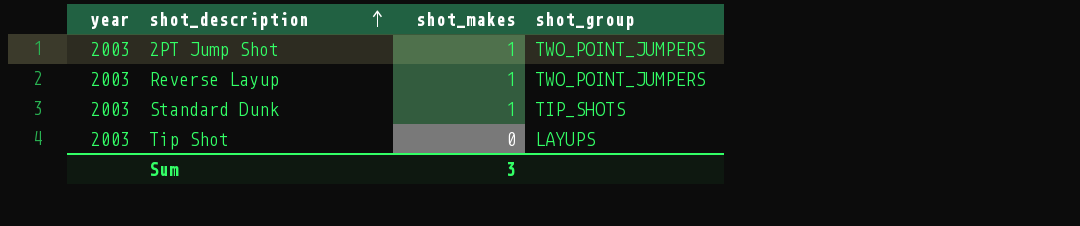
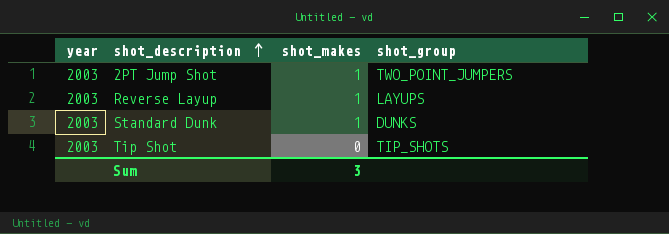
Reverse Layup | shot_group: TWO_POINT_JUMPERS -> LAYUPS
Standard Dunk | shot_group: TIP_SHOTS -> DUNKS
Tip Shot | shot_group: LAYUPS -> TIP_SHOTS

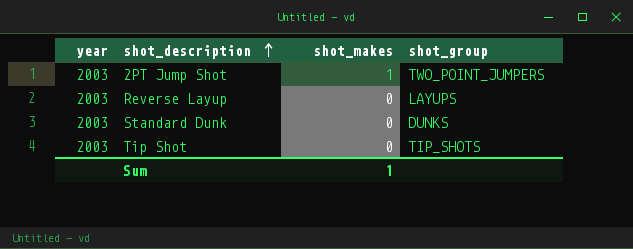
Reverse Layup | shot_makes: 1 -> 0
Standard Dunk | shot_makes: 1 -> 0
Sum | shot_makes: 3 -> 1

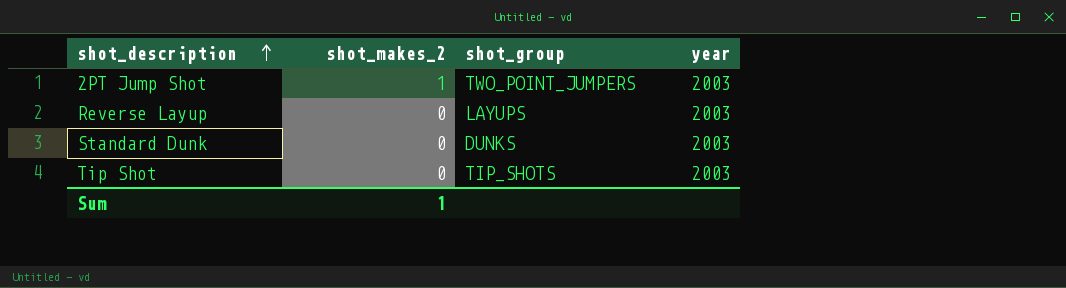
column name: shot_makes -> shot_makes_2
column year | position: 1 -> 4

